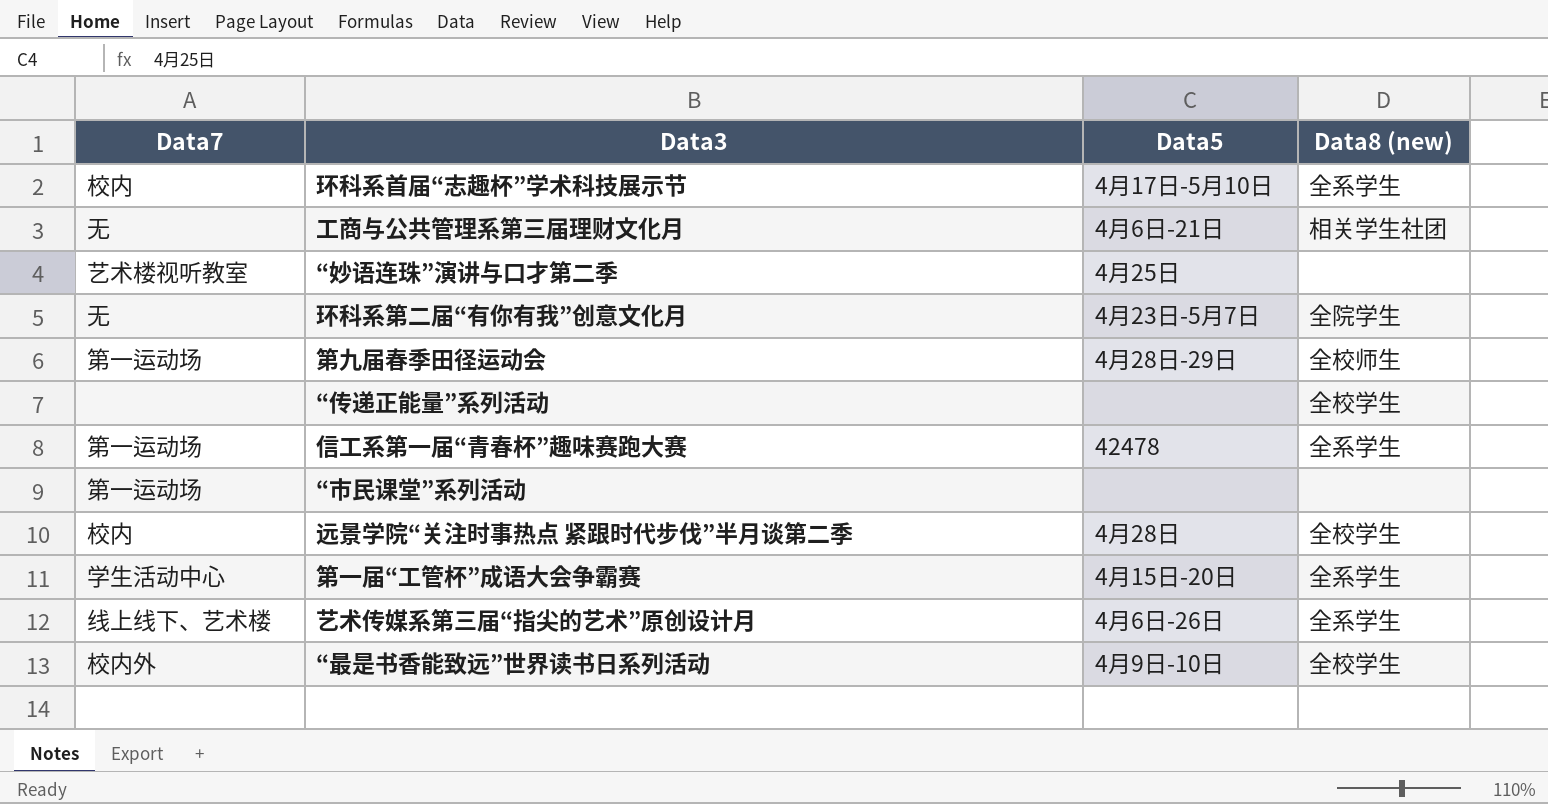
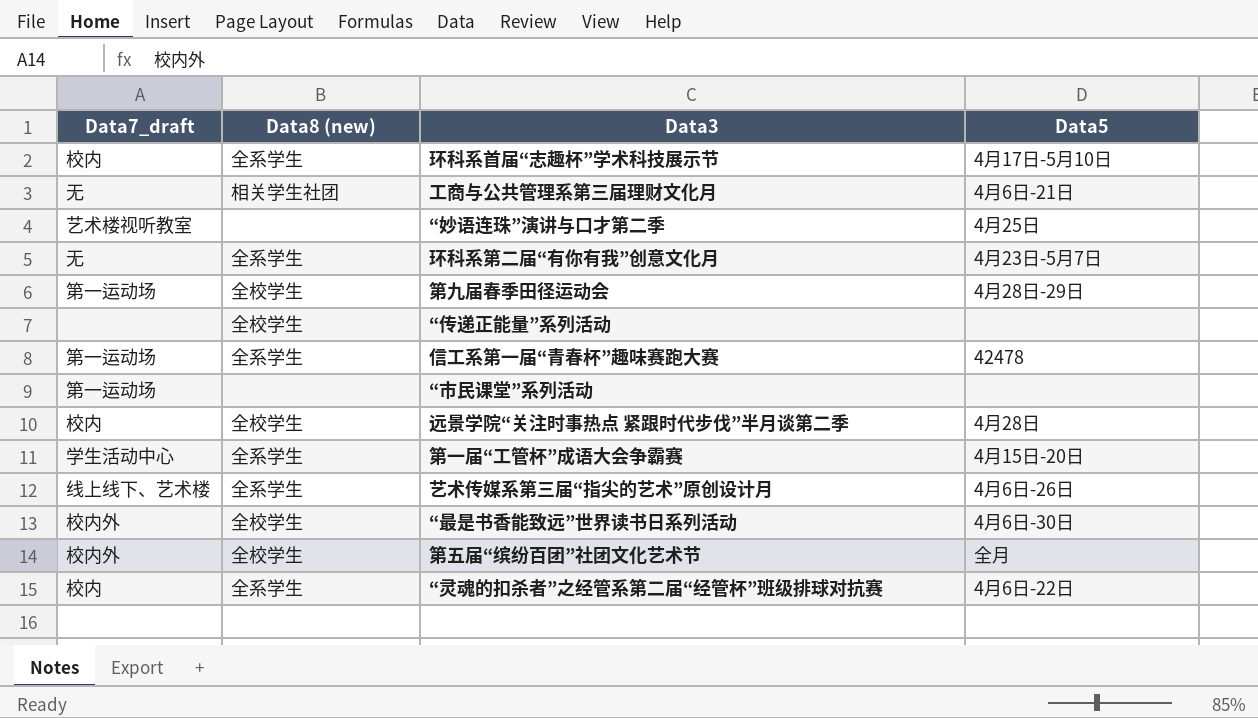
column name: Data7 -> Data7_draft
column Data8 (new) | position: 4 -> 2
环科系第二届“有你有我”创意文化月 | Data8 (new): 全院学生 -> 全系学生
第九届春季田径运动会 | Data8 (new): 全校师生 -> 全校学生
“最是书香能致远”世界读书日系列活动 | Data5: 4月9日-10日 -> 4月6日-30日
row 第五届“缤纷百团”社团文化艺术节: none -> 校内外 | 全校学生 | 全月
row “灵魂的扣杀者”之经管系第二届“经管杯”班级排球对抗赛: none -> 校内 | 全系学生 | 4月6日-22日

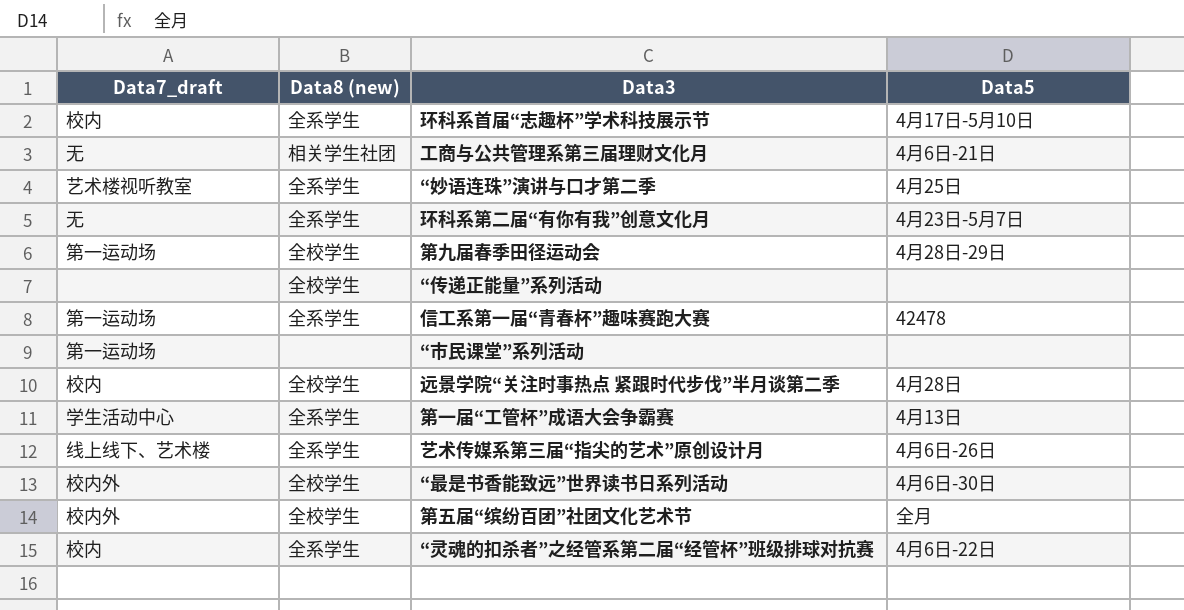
“妙语连珠”演讲与口才第二季 | Data8 (new): none -> 全系学生
第一届“工管杯”成语大会争霸赛 | Data5: 4月15日-20日 -> 4月13日

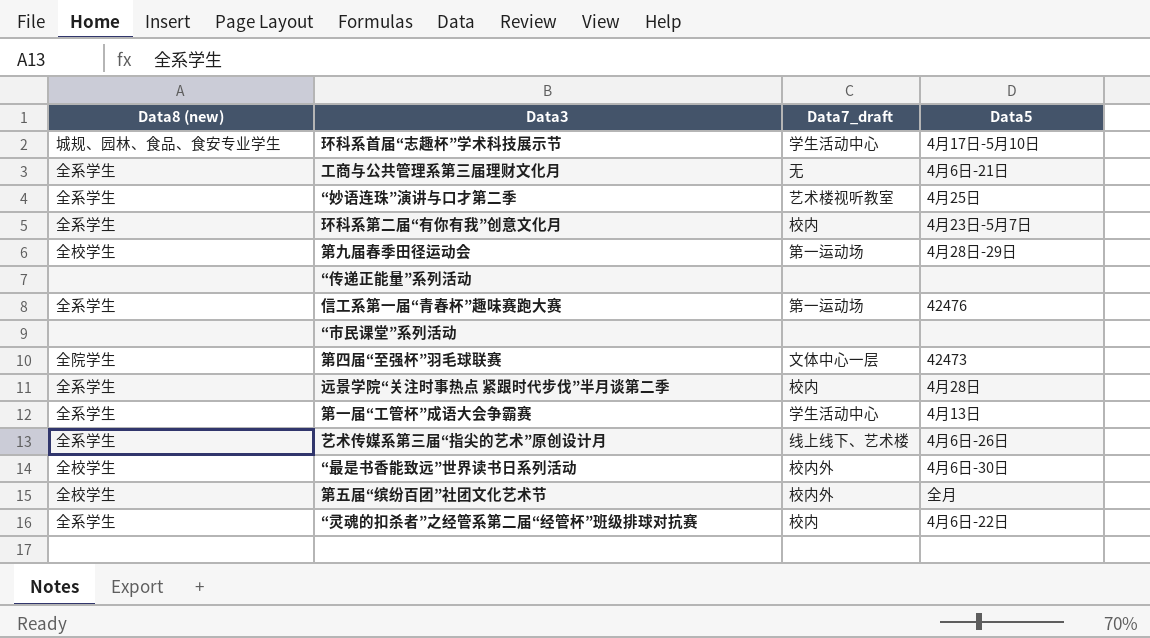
column Data7_draft | position: 1 -> 3
环科系首届“志趣杯”学术科技展示节 | Data8 (new): 全系学生 -> 城规、园林、食品、食安专业学生
环科系首届“志趣杯”学术科技展示节 | Data7_draft: 校内 -> 学生活动中心
工商与公共管理系第三届理财文化月 | Data8 (new): 相关学生社团 -> 全系学生
环科系第二届“有你有我”创意文化月 | Data7_draft: 无 -> 校内
“传递正能量”系列活动 | Data8 (new): 全校学生 -> none
信工系第一届“青春杯”趣味赛跑大赛 | Data5: 42478 -> 42476
“市民课堂”系列活动 | Data7_draft: 第一运动场 -> none
row 第四届“至强杯”羽毛球联赛: none -> 全院学生 | 文体中心一层 | 42473
远景学院“关注时事热点 紧跟时代步伐”半月谈第二季 | Data8 (new): 全校学生 -> 全系学生

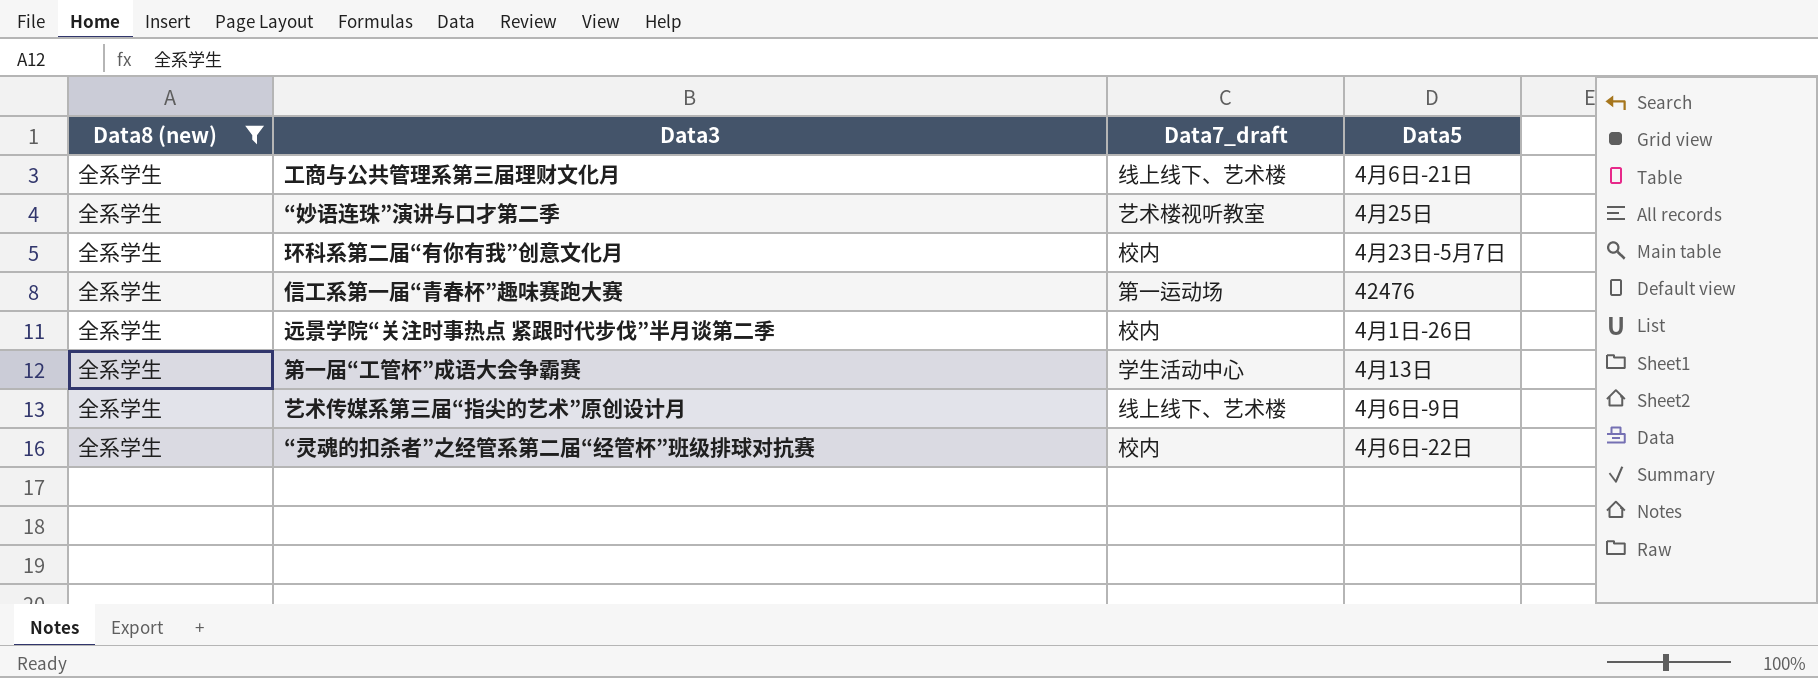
filter: none -> Data8 (new) = 全系学生
工商与公共管理系第三届理财文化月 | Data7_draft: 无 -> 线上线下、艺术楼
远景学院“关注时事热点 紧跟时代步伐”半月谈第二季 | Data5: 4月28日 -> 4月1日-26日
艺术传媒系第三届“指尖的艺术”原创设计月 | Data5: 4月6日-26日 -> 4月6日-9日

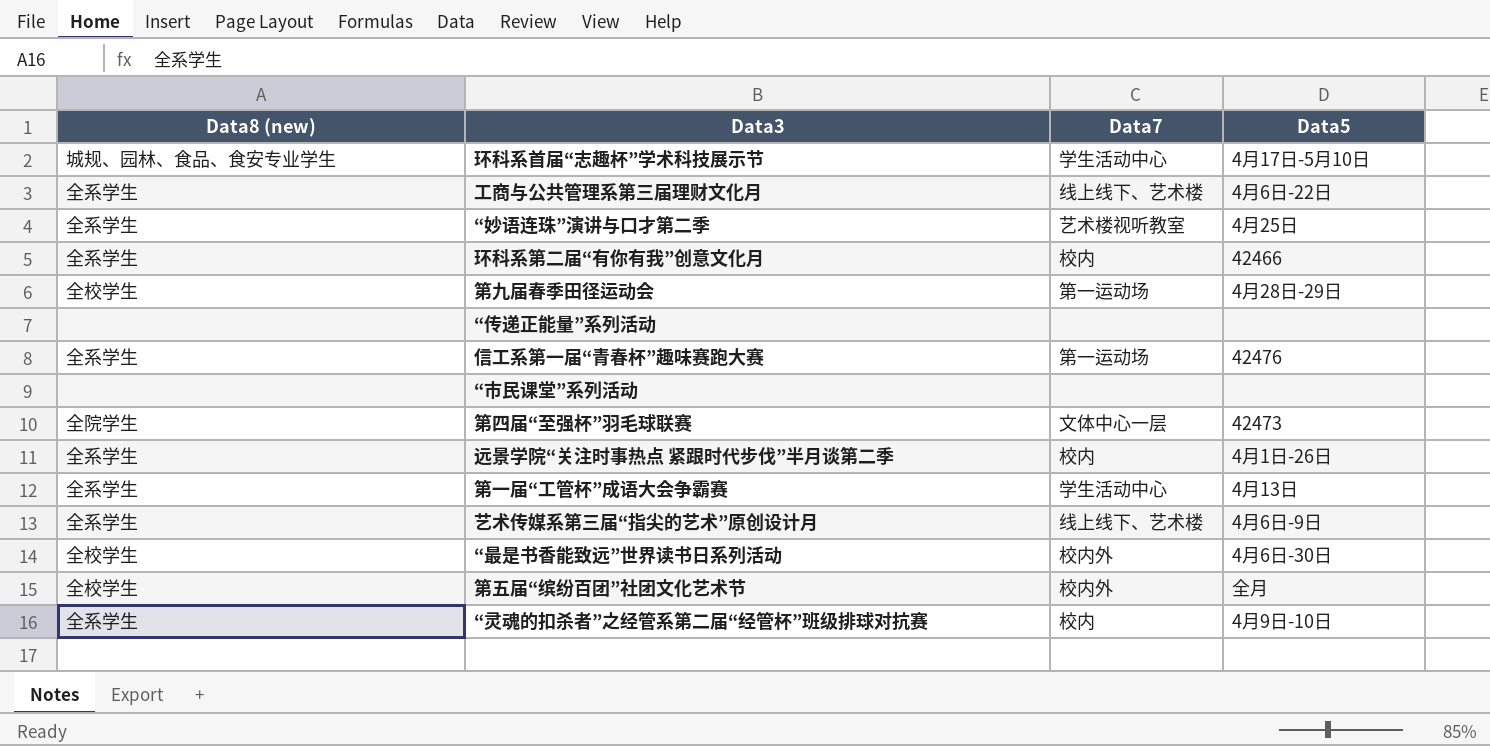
filter: Data8 (new) = 全系学生 -> none
column name: Data7_draft -> Data7
工商与公共管理系第三届理财文化月 | Data5: 4月6日-21日 -> 4月6日-22日
环科系第二届“有你有我”创意文化月 | Data5: 4月23日-5月7日 -> 42466
“灵魂的扣杀者”之经管系第二届“经管杯”班级排球对抗赛 | Data5: 4月6日-22日 -> 4月9日-10日

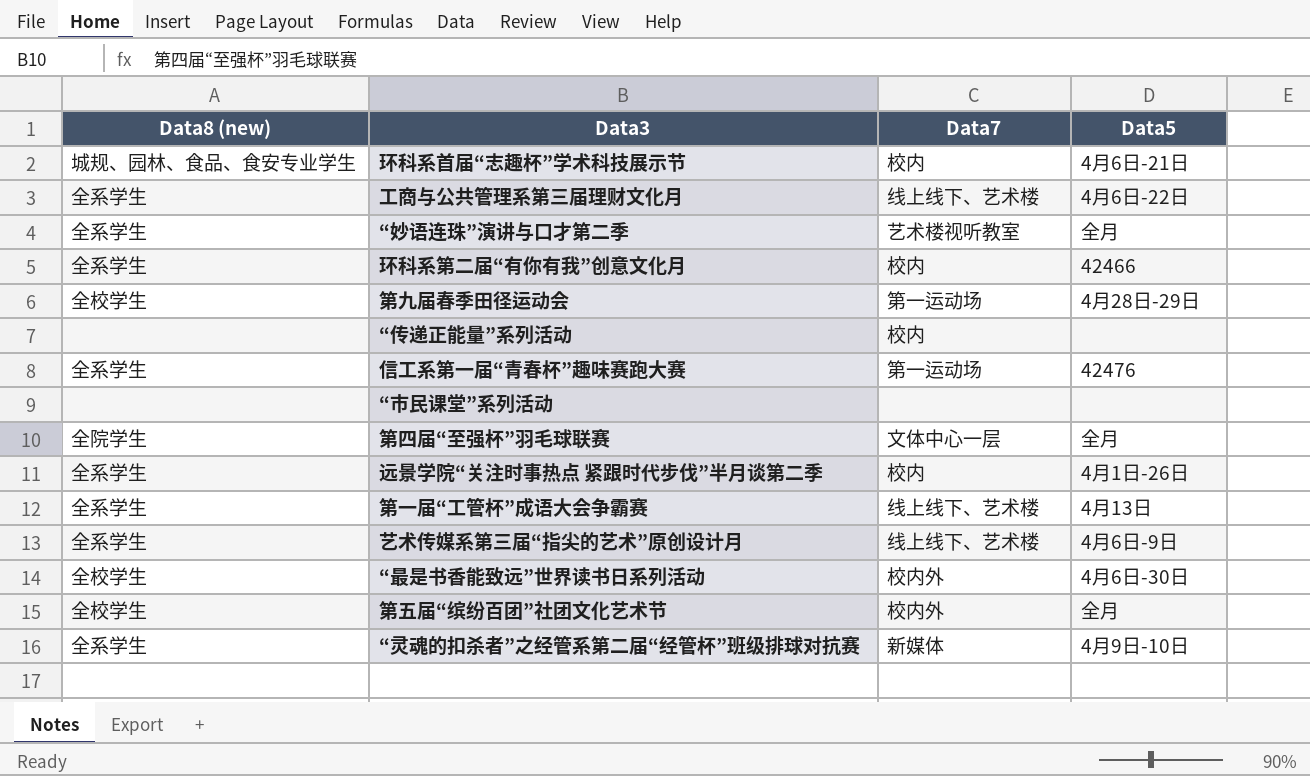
环科系首届“志趣杯”学术科技展示节 | Data7: 学生活动中心 -> 校内
环科系首届“志趣杯”学术科技展示节 | Data5: 4月17日-5月10日 -> 4月6日-21日
“妙语连珠”演讲与口才第二季 | Data5: 4月25日 -> 全月
“传递正能量”系列活动 | Data7: none -> 校内
第四届“至强杯”羽毛球联赛 | Data5: 42473 -> 全月
第一届“工管杯”成语大会争霸赛 | Data7: 学生活动中心 -> 线上线下、艺术楼
“灵魂的扣杀者”之经管系第二届“经管杯”班级排球对抗赛 | Data7: 校内 -> 新媒体

